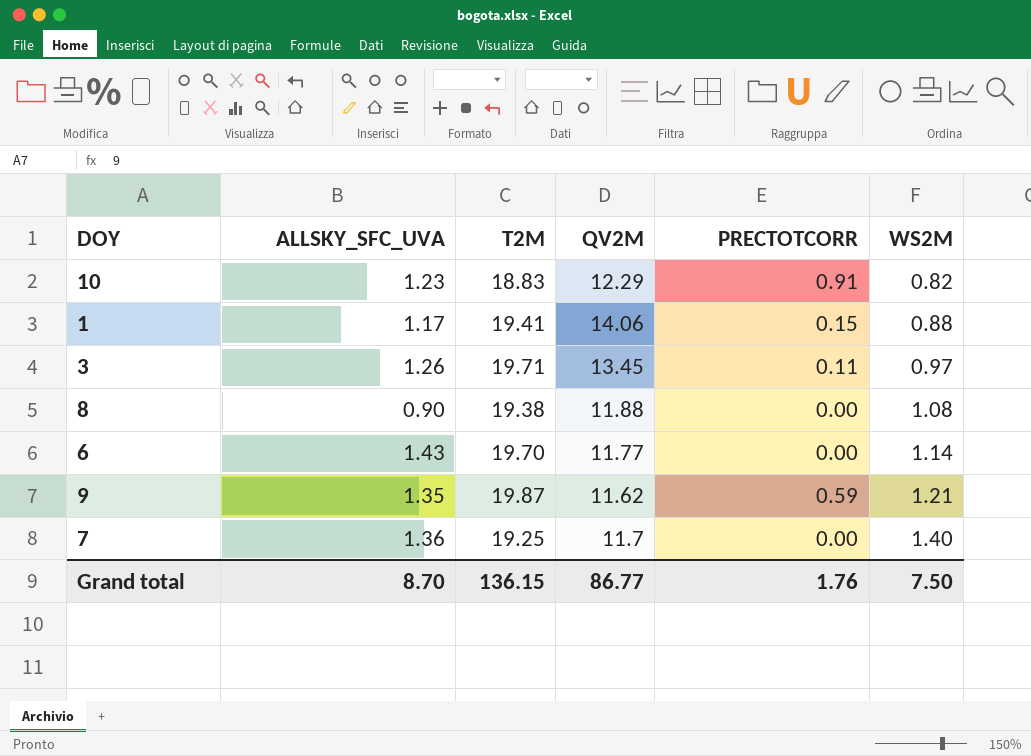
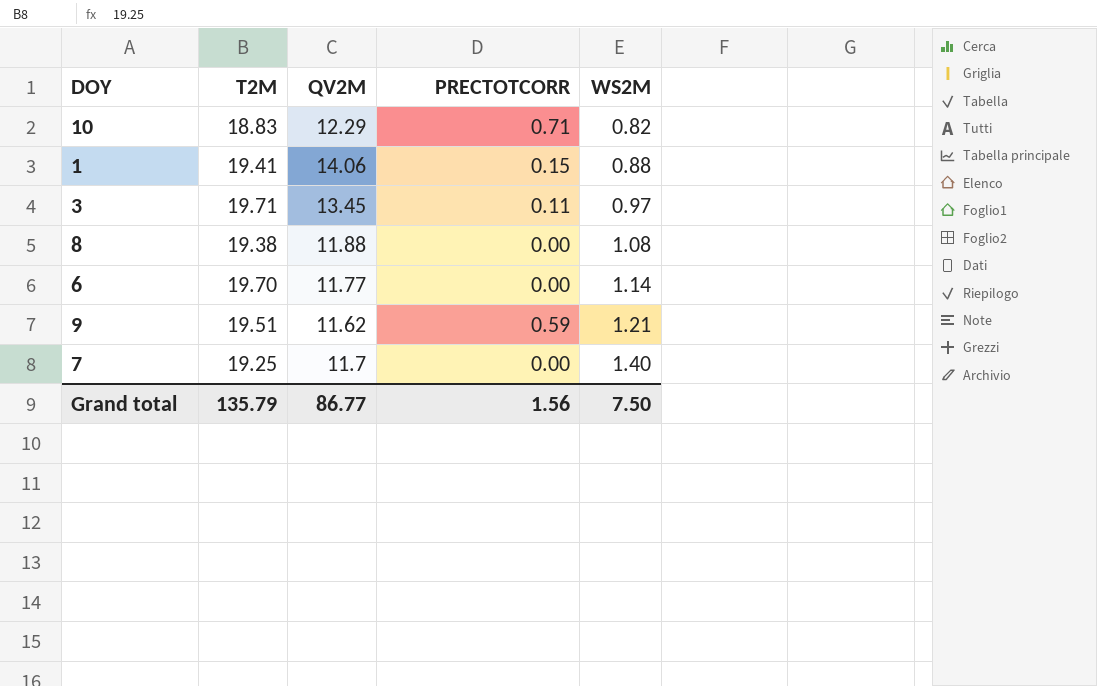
column ALLSKY_SFC_UVA | position: 2 -> none
10 | PRECTOTCORR: 0.91 -> 0.71
9 | T2M: 19.87 -> 19.51
Grand total | T2M: 136.15 -> 135.79
Grand total | PRECTOTCORR: 1.76 -> 1.56

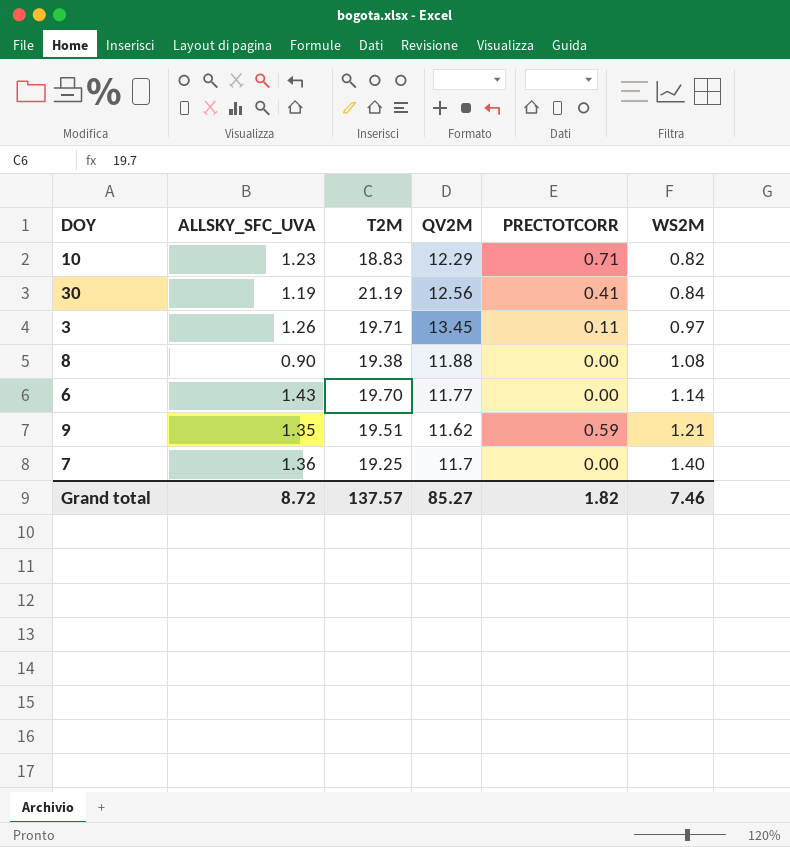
column ALLSKY_SFC_UVA | position: none -> 2
row 1: 19.41 | 14.06 | 0.15 | 0.88 -> none
row 30: none -> 1.19 | 21.19 | 12.56 | 0.41 | 0.84
Grand total | T2M: 135.79 -> 137.57
Grand total | QV2M: 86.77 -> 85.27
Grand total | PRECTOTCORR: 1.56 -> 1.82
Grand total | WS2M: 7.50 -> 7.46

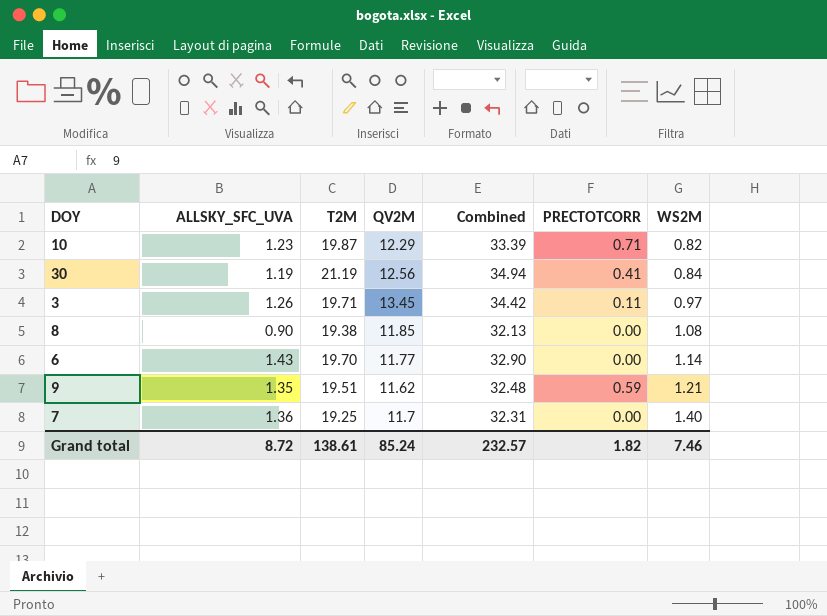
column Combined | formula: none -> [ALLSKY_SFC_UVA] + [T2M] + [QV2M]
10 | T2M: 18.83 -> 19.87
8 | QV2M: 11.88 -> 11.85
Grand total | T2M: 137.57 -> 138.61
Grand total | QV2M: 85.27 -> 85.24

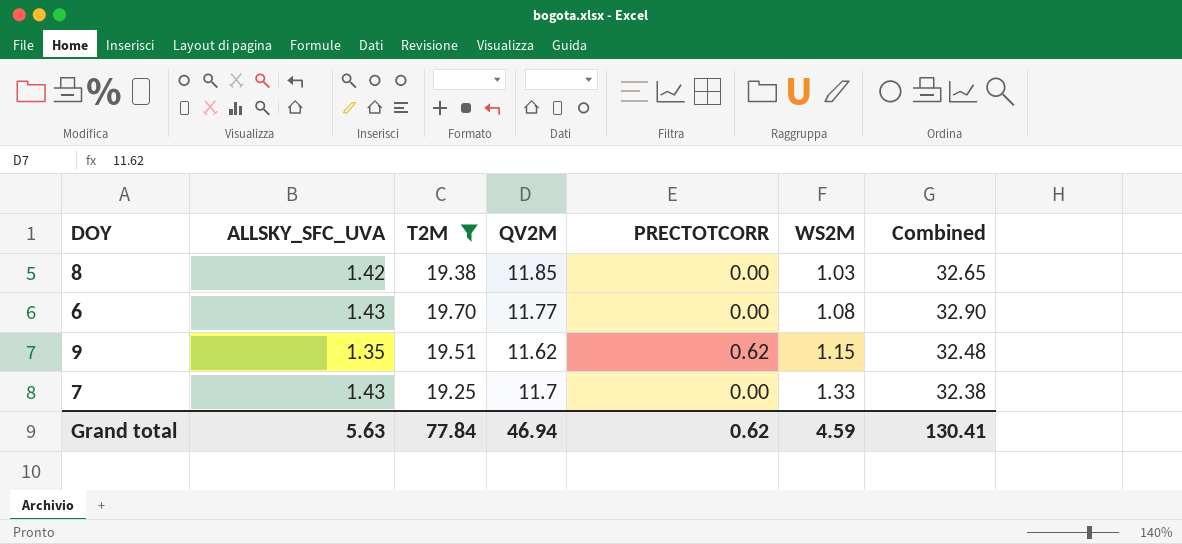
filter: none -> T2M <= 19.70
column Combined | position: 5 -> 7
8 | ALLSKY_SFC_UVA: 0.90 -> 1.42
8 | WS2M: 1.08 -> 1.03
8 | Combined: 32.13 -> 32.65
6 | WS2M: 1.14 -> 1.08
9 | PRECTOTCORR: 0.59 -> 0.62
9 | WS2M: 1.21 -> 1.15
7 | ALLSKY_SFC_UVA: 1.36 -> 1.43
7 | WS2M: 1.40 -> 1.33
7 | Combined: 32.31 -> 32.38
Grand total | ALLSKY_SFC_UVA: 8.72 -> 5.63
Grand total | T2M: 138.61 -> 77.84
Grand total | QV2M: 85.24 -> 46.94
Grand total | PRECTOTCORR: 1.82 -> 0.62
Grand total | WS2M: 7.46 -> 4.59
Grand total | Combined: 232.57 -> 130.41

